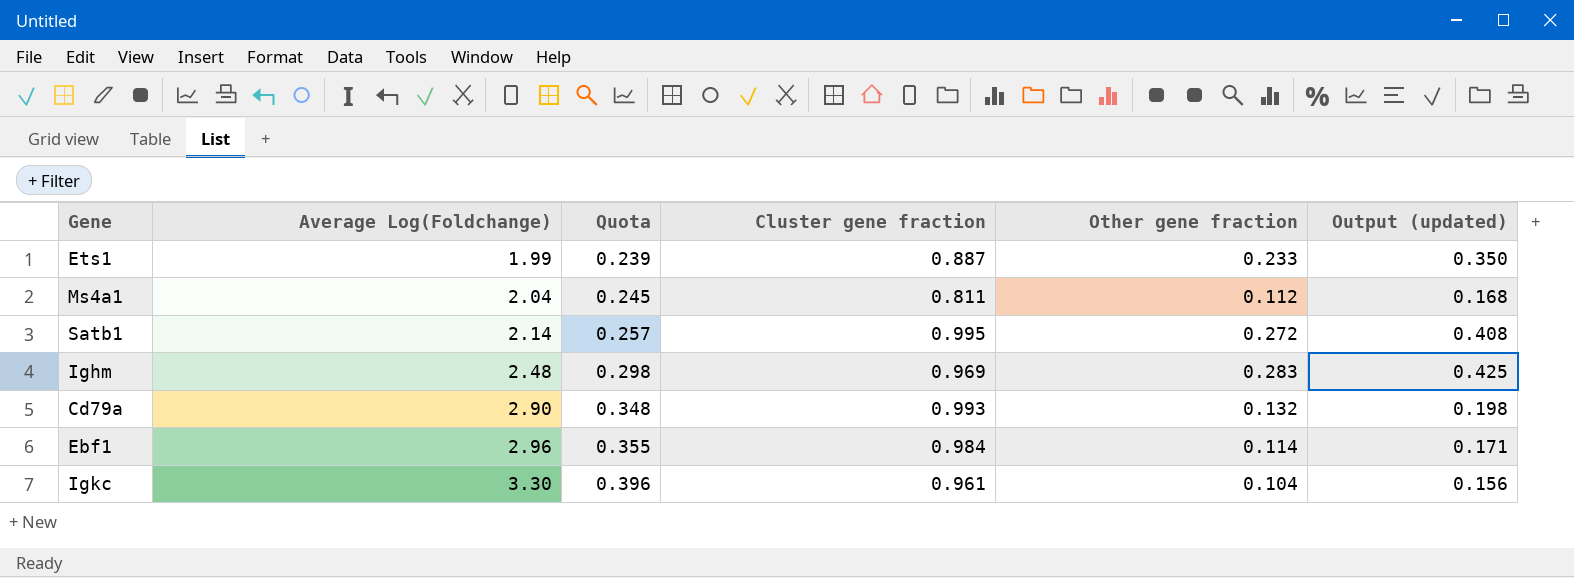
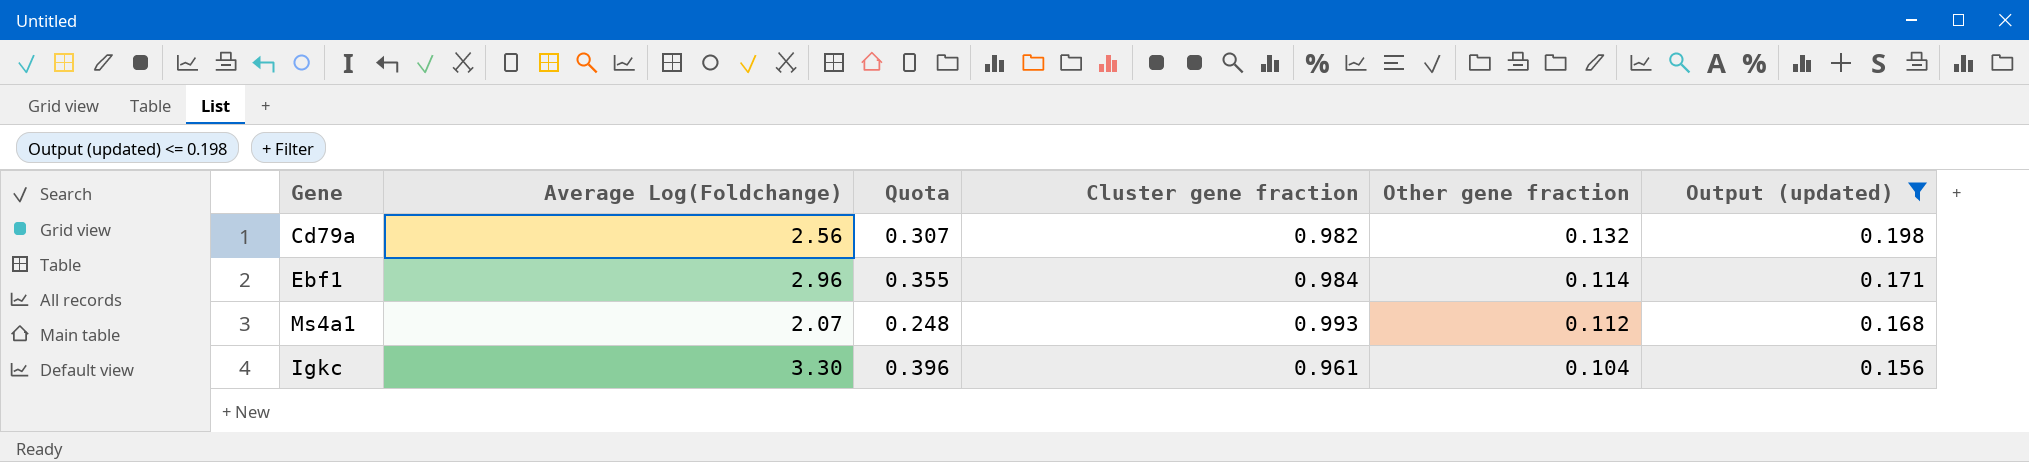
filter: none -> Output (updated) <= 0.198
row order: Average Log(Foldchange) ascending -> Other gene fraction descending
Cd79a | Average Log(Foldchange): 2.90 -> 2.56
Cd79a | Quota: 0.348 -> 0.307
Cd79a | Cluster gene fraction: 0.993 -> 0.982
Ms4a1 | Average Log(Foldchange): 2.04 -> 2.07
Ms4a1 | Quota: 0.245 -> 0.248
Ms4a1 | Cluster gene fraction: 0.811 -> 0.993

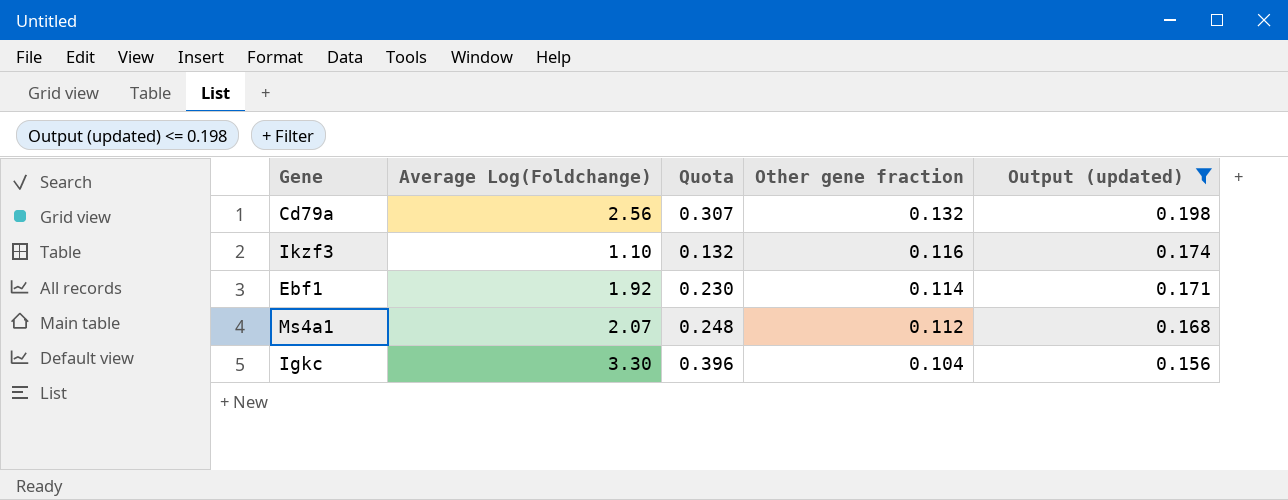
column Cluster gene fraction | position: 4 -> none
row Ikzf3: none -> 1.10 | 0.132 | 0.116 | 0.174
Ebf1 | Average Log(Foldchange): 2.96 -> 1.92
Ebf1 | Quota: 0.355 -> 0.230

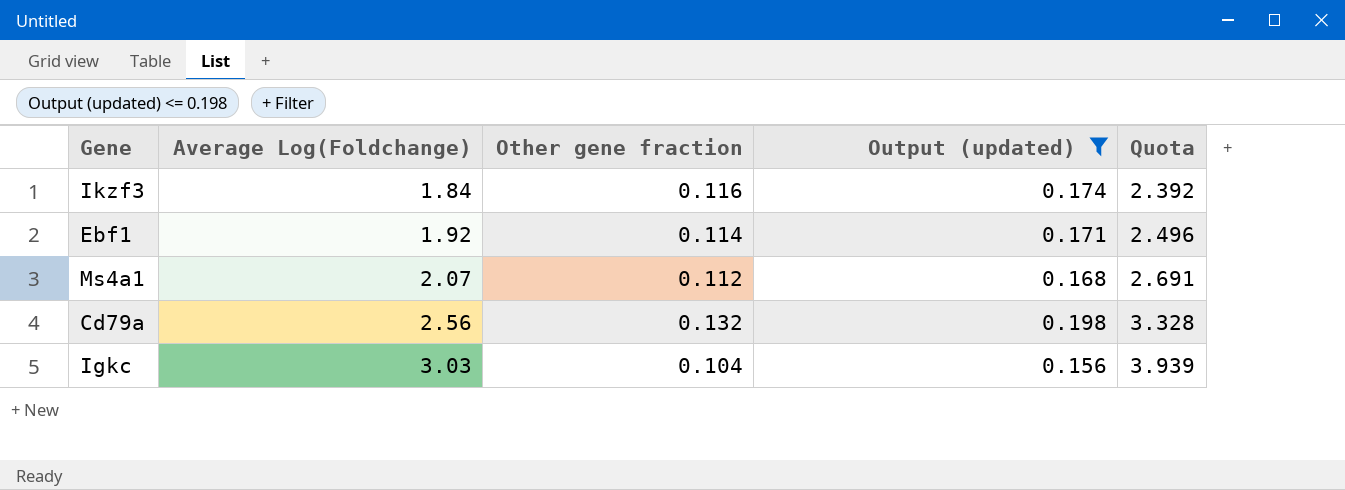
row order: Other gene fraction descending -> Average Log(Foldchange) ascending
column Quota | formula: [Average Log(Foldchange)] * 0.12 -> [Average Log(Foldchange)] * 1.3
column Quota | position: 3 -> 5
Ikzf3 | Average Log(Foldchange): 1.10 -> 1.84
Igkc | Average Log(Foldchange): 3.30 -> 3.03

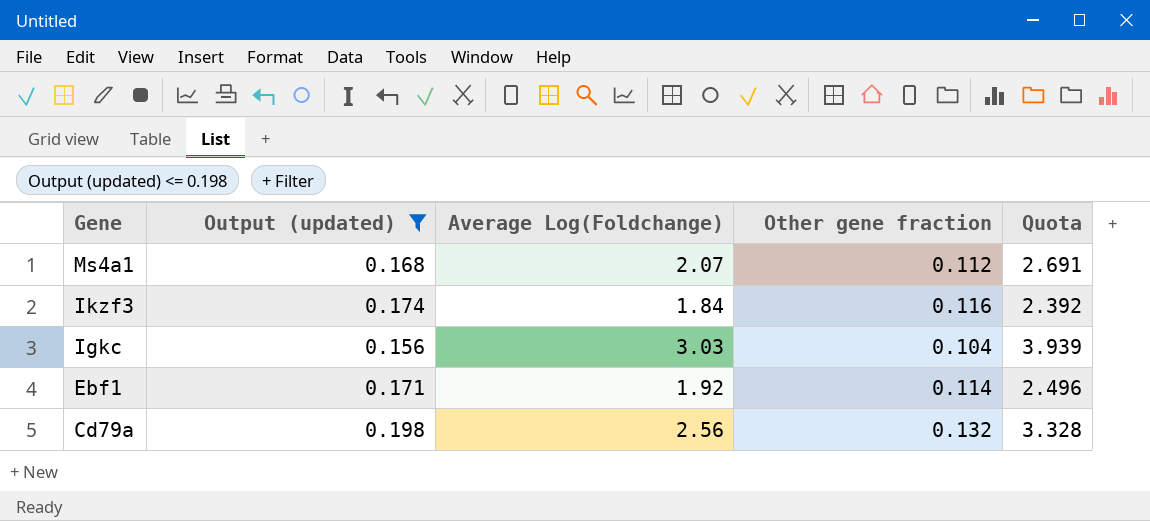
row order: Average Log(Foldchange) ascending -> Gene descending
column Output (updated) | position: 4 -> 2

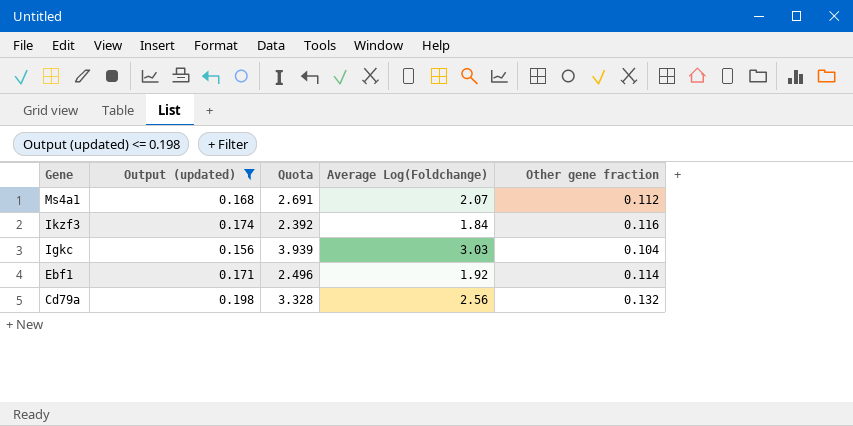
column Quota | position: 5 -> 3

